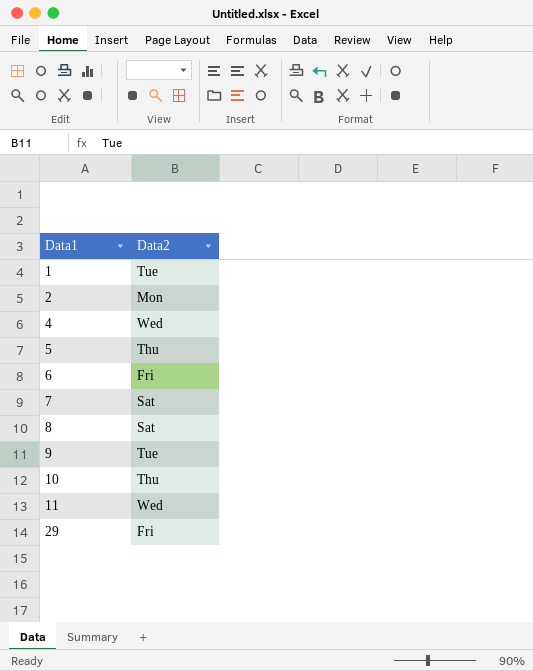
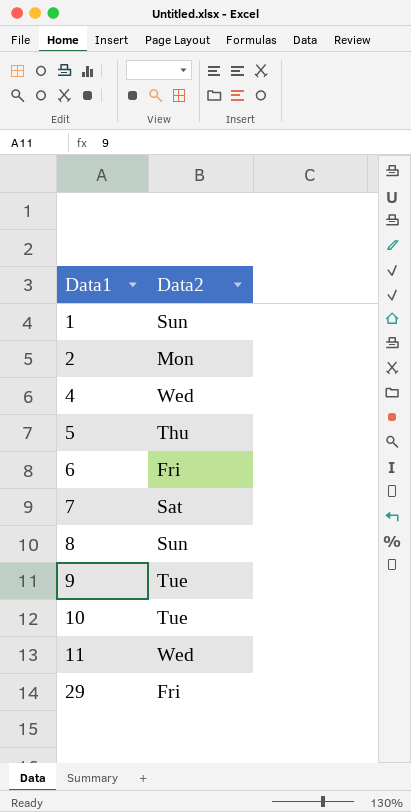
1 | Data2: Tue -> Sun
8 | Data2: Sat -> Sun
10 | Data2: Thu -> Tue

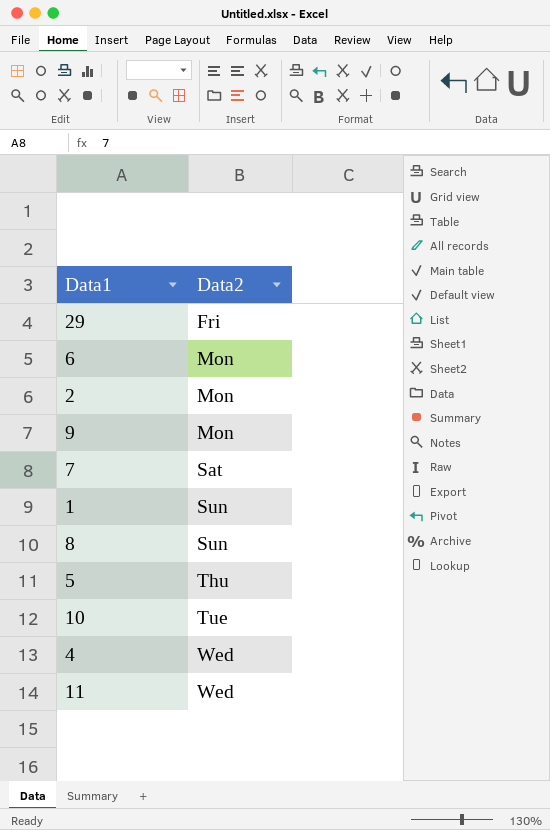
row order: Data1 ascending -> Data2 ascending
6 | Data2: Fri -> Mon
9 | Data2: Tue -> Mon

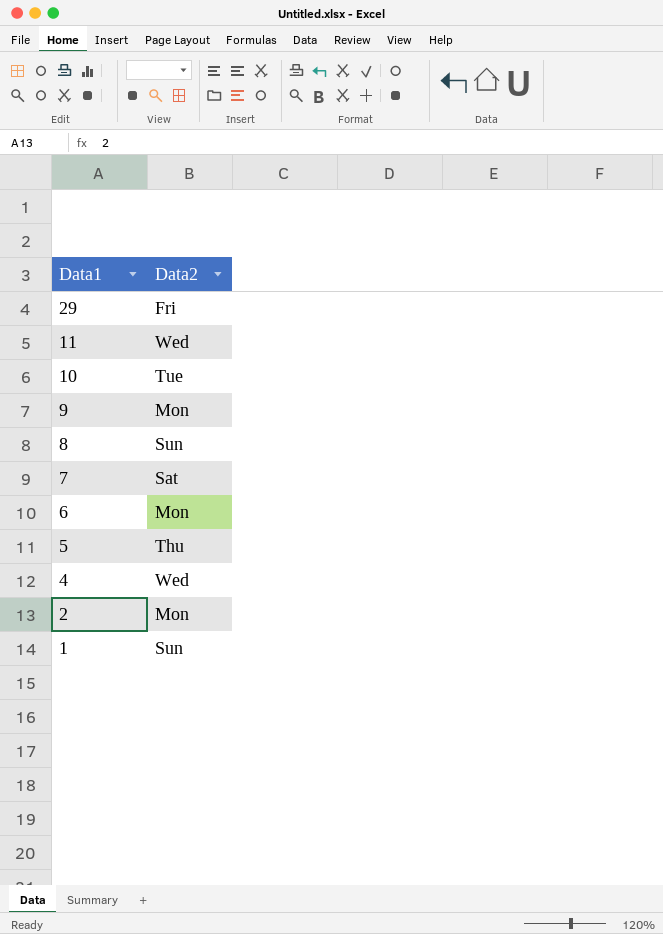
row order: Data2 ascending -> Data1 descending

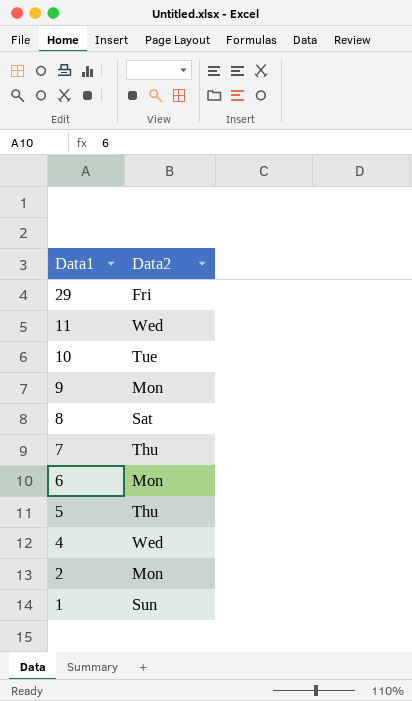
8 | Data2: Sun -> Sat
7 | Data2: Sat -> Thu

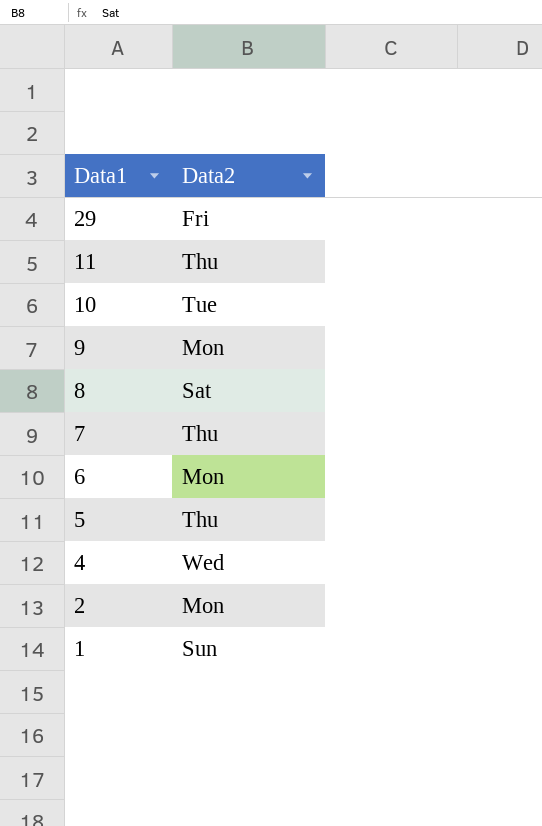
11 | Data2: Wed -> Thu

